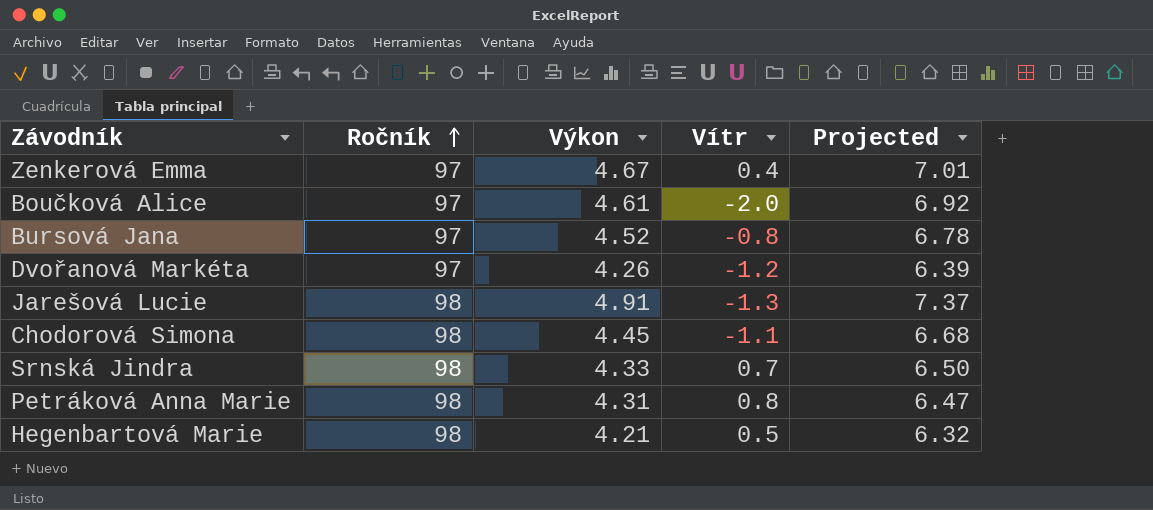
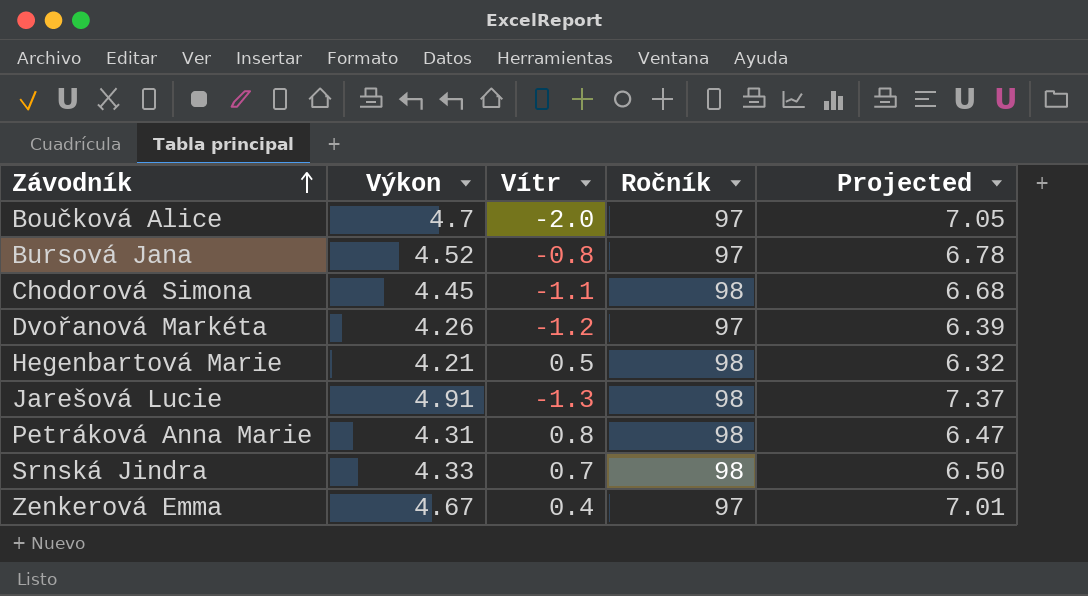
row order: Ročník ascending -> Závodník ascending
column Ročník | position: 2 -> 4
Boučková Alice | Výkon: 4.61 -> 4.7
Boučková Alice | Projected: 6.92 -> 7.05

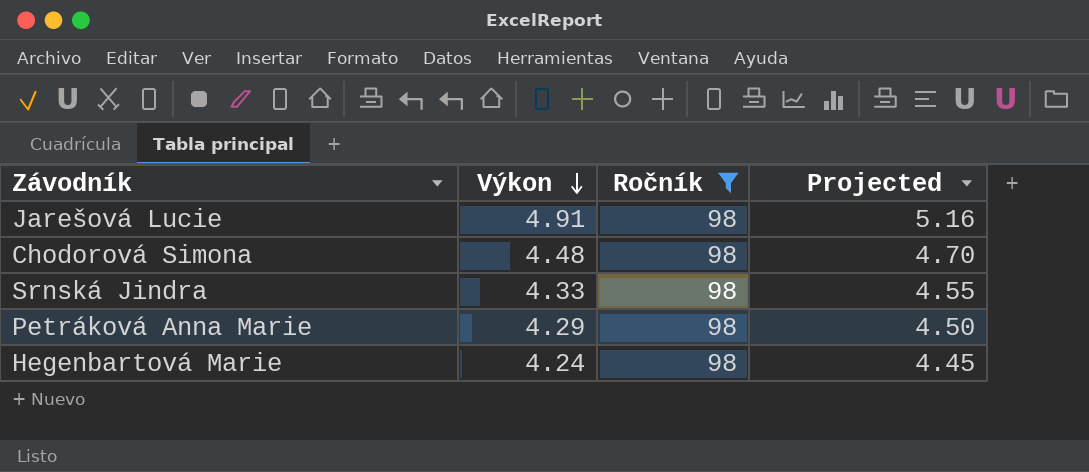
filter: none -> Ročník = 98
row order: Závodník ascending -> Výkon descending
column Vítr | position: 3 -> none
column Projected | formula: [Výkon] * 1.5 -> [Výkon] * 1.05
Chodorová Simona | Výkon: 4.45 -> 4.48
Petráková Anna Marie | Výkon: 4.31 -> 4.29
Hegenbartová Marie | Výkon: 4.21 -> 4.24

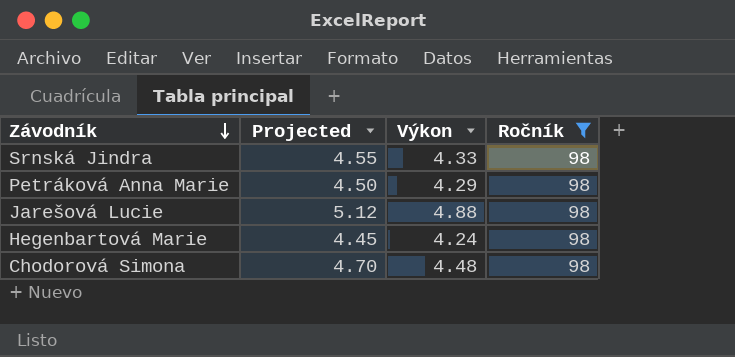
row order: Výkon descending -> Závodník descending
column Projected | position: 4 -> 2
Jarešová Lucie | Projected: 5.16 -> 5.12
Jarešová Lucie | Výkon: 4.91 -> 4.88

